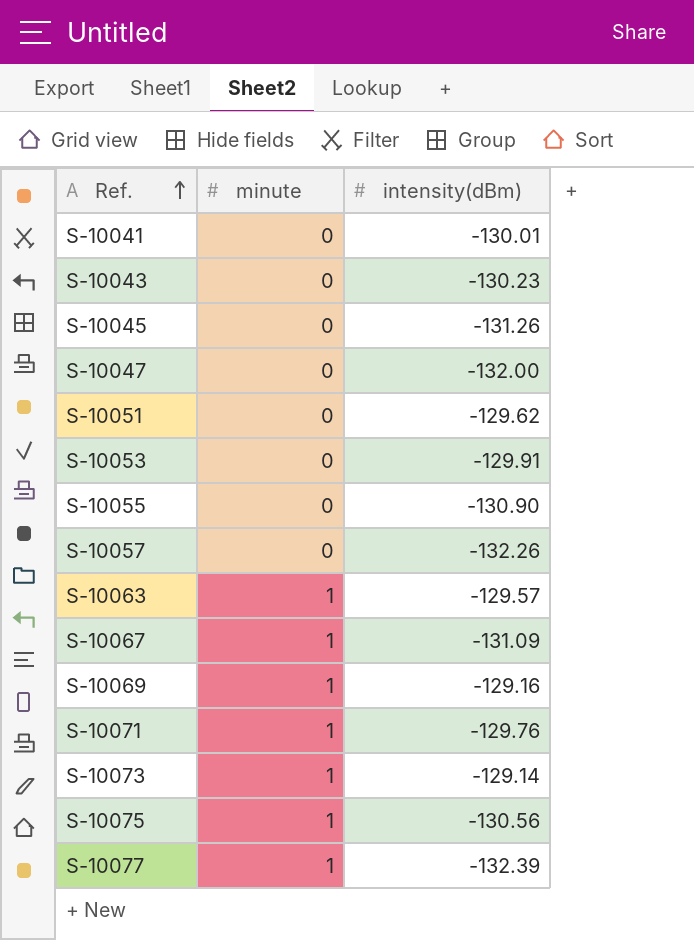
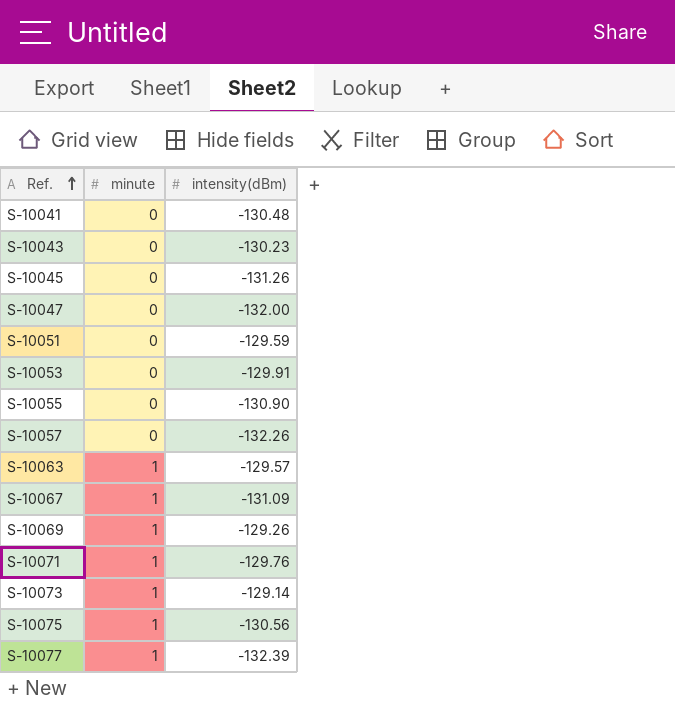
S-10041 | intensity(dBm): -130.01 -> -130.48
S-10051 | intensity(dBm): -129.62 -> -129.59
S-10069 | intensity(dBm): -129.16 -> -129.26

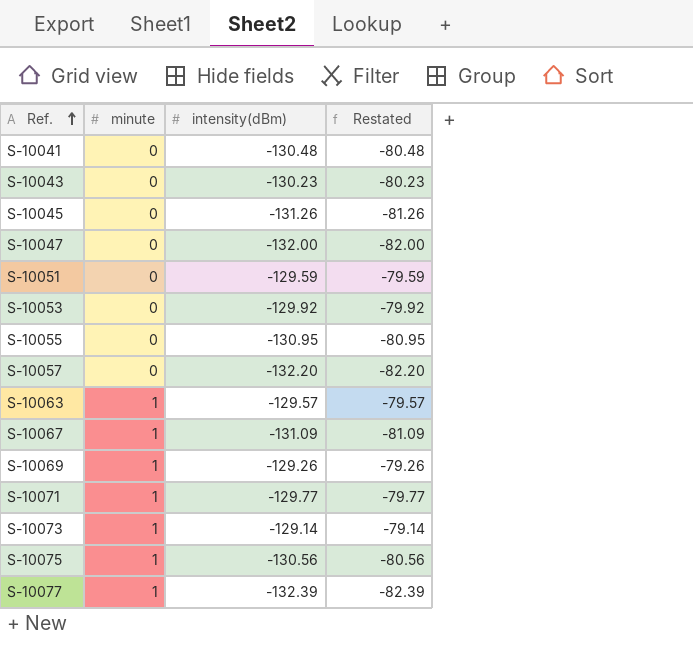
column Restated | formula: none -> [intensity(dBm)] + 50
S-10053 | intensity(dBm): -129.91 -> -129.92
S-10055 | intensity(dBm): -130.90 -> -130.95
S-10057 | intensity(dBm): -132.26 -> -132.20
S-10071 | intensity(dBm): -129.76 -> -129.77

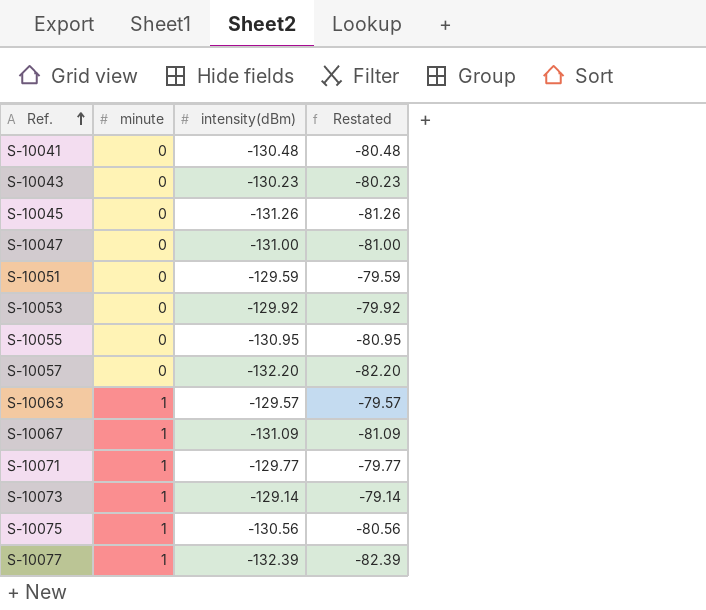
row S-10069: 1 | -129.26 | -79.26 -> none
S-10047 | intensity(dBm): -132.00 -> -131.00
S-10047 | Restated: -82.00 -> -81.00

